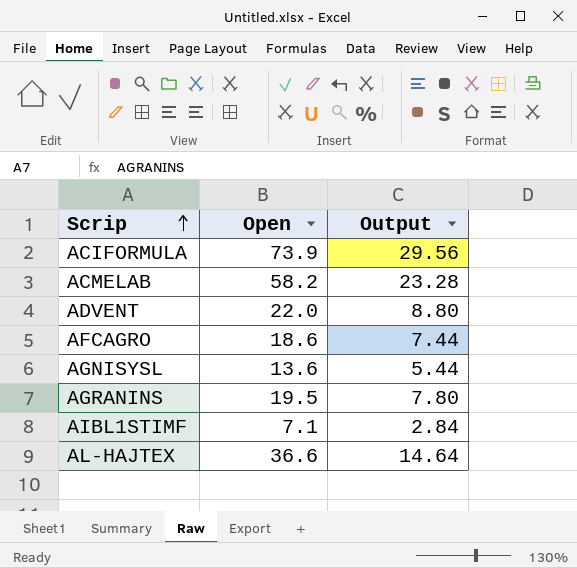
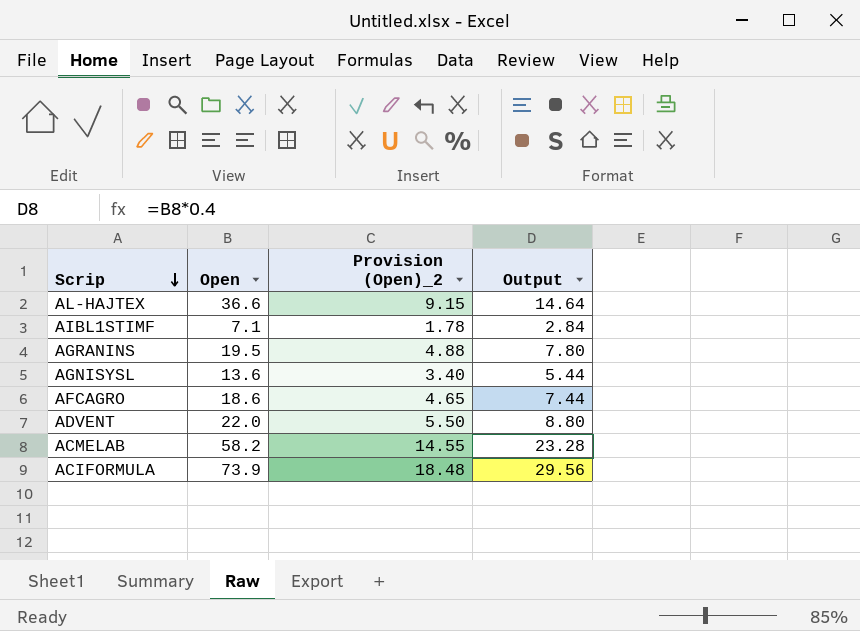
row order: Scrip ascending -> Scrip descending
column Provision (Open)_2 | formula: none -> [Open] * 0.25

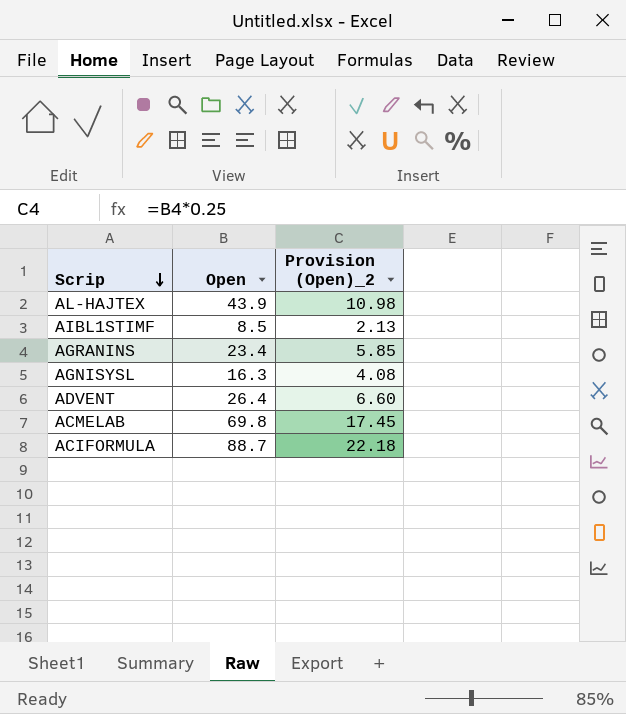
column Output | formula: [Open] * 0.4 -> none
row AFCAGRO: 18.6 | 4.65 | 7.44 -> none
AL-HAJTEX | Open: 36.6 -> 43.9
AL-HAJTEX | Provision (Open)_2: 9.15 -> 10.98
AIBL1STIMF | Open: 7.1 -> 8.5
AIBL1STIMF | Provision (Open)_2: 1.78 -> 2.13
AGRANINS | Open: 19.5 -> 23.4
AGRANINS | Provision (Open)_2: 4.88 -> 5.85
AGNISYSL | Open: 13.6 -> 16.3
AGNISYSL | Provision (Open)_2: 3.40 -> 4.08
ADVENT | Open: 22.0 -> 26.4
ADVENT | Provision (Open)_2: 5.50 -> 6.60
ACMELAB | Open: 58.2 -> 69.8
ACMELAB | Provision (Open)_2: 14.55 -> 17.45
ACIFORMULA | Open: 73.9 -> 88.7
ACIFORMULA | Provision (Open)_2: 18.48 -> 22.18

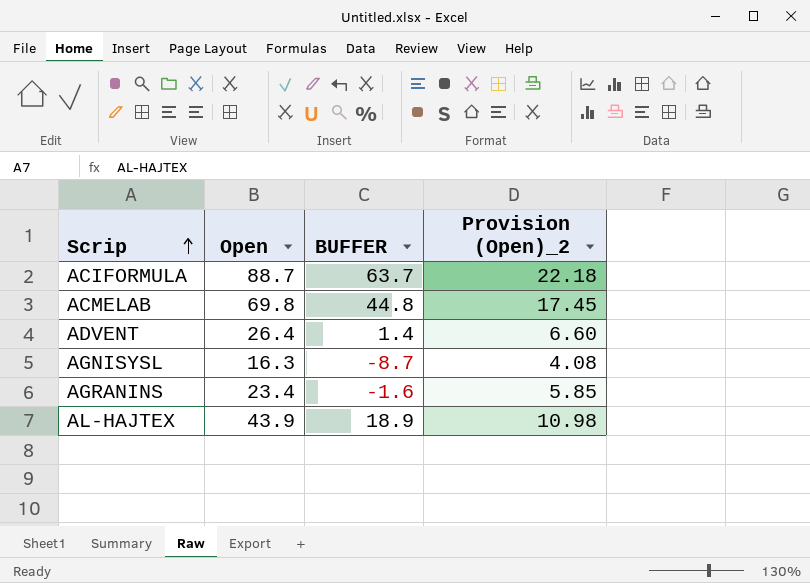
row order: Scrip descending -> Scrip ascending
column BUFFER | formula: none -> [Open] - 25
row AIBL1STIMF: 8.5 | 2.13 -> none

